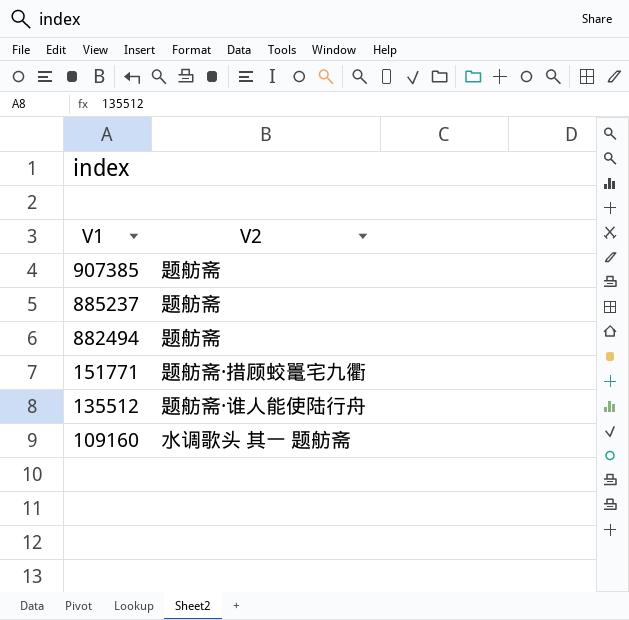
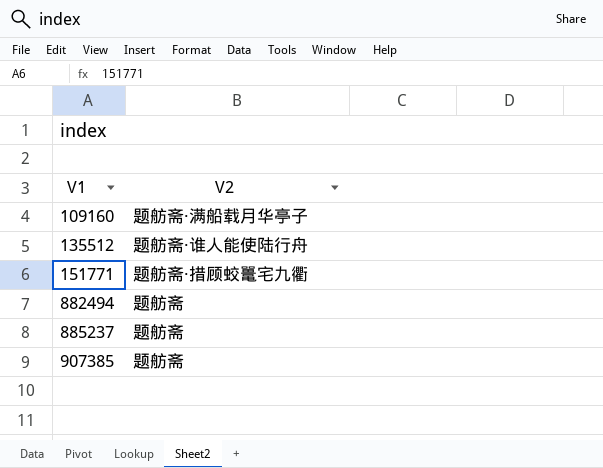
row order: V1 descending -> V1 ascending
109160 | V2: 水调歌头 其一 题舫斋 -> 题舫斋·满船载月华亭子

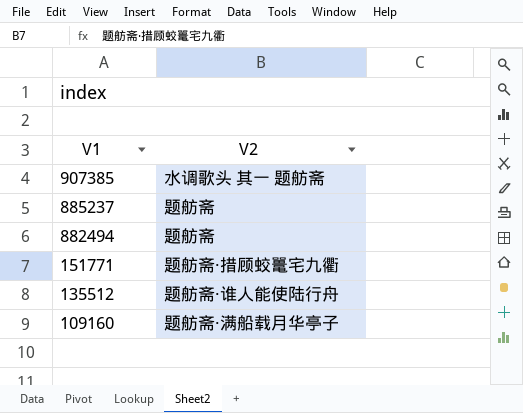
row order: V1 ascending -> V1 descending
907385 | V2: 题舫斋 -> 水调歌头 其一 题舫斋

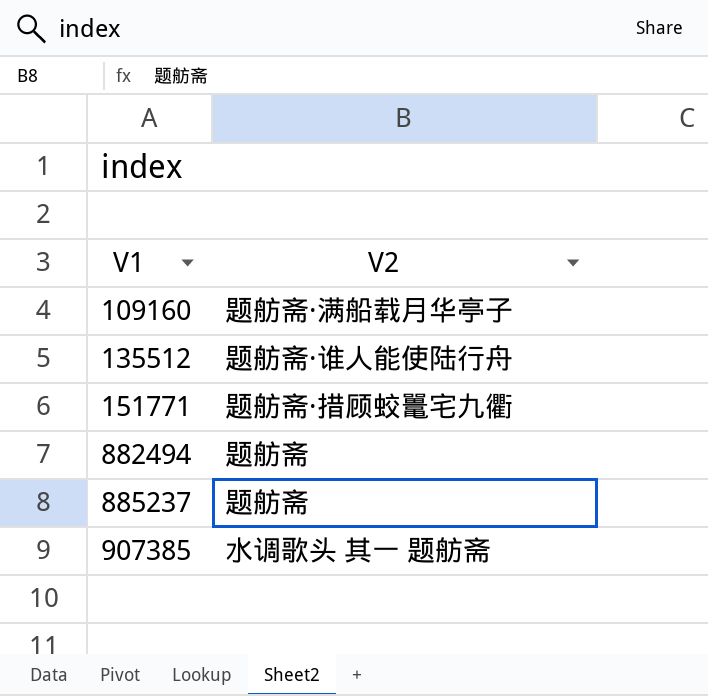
row order: V1 descending -> V1 ascending

